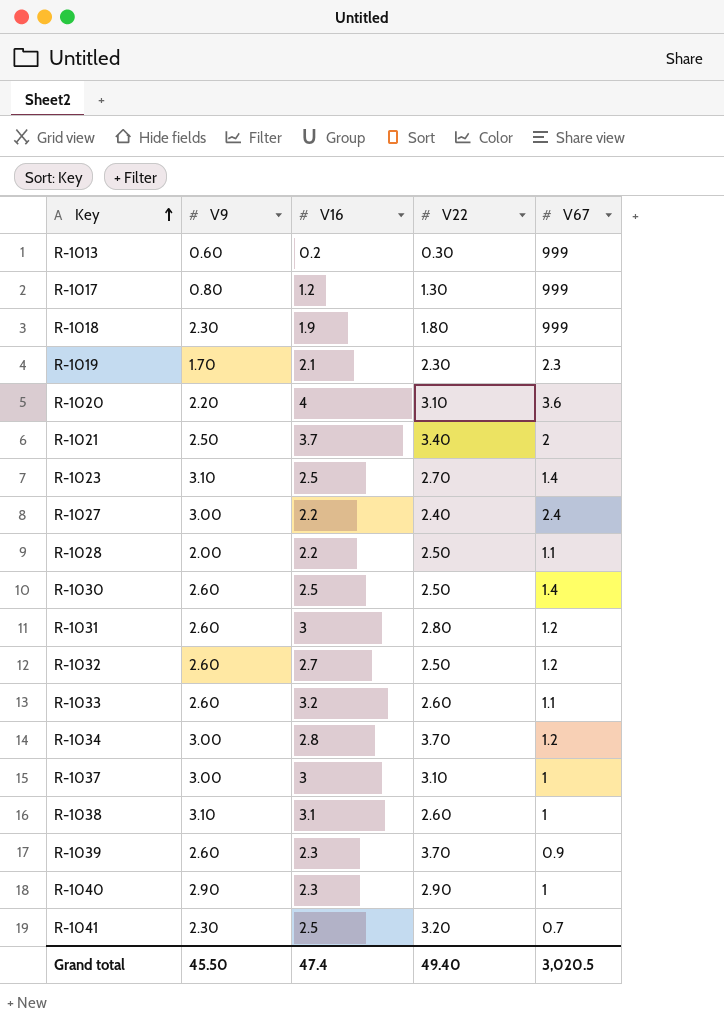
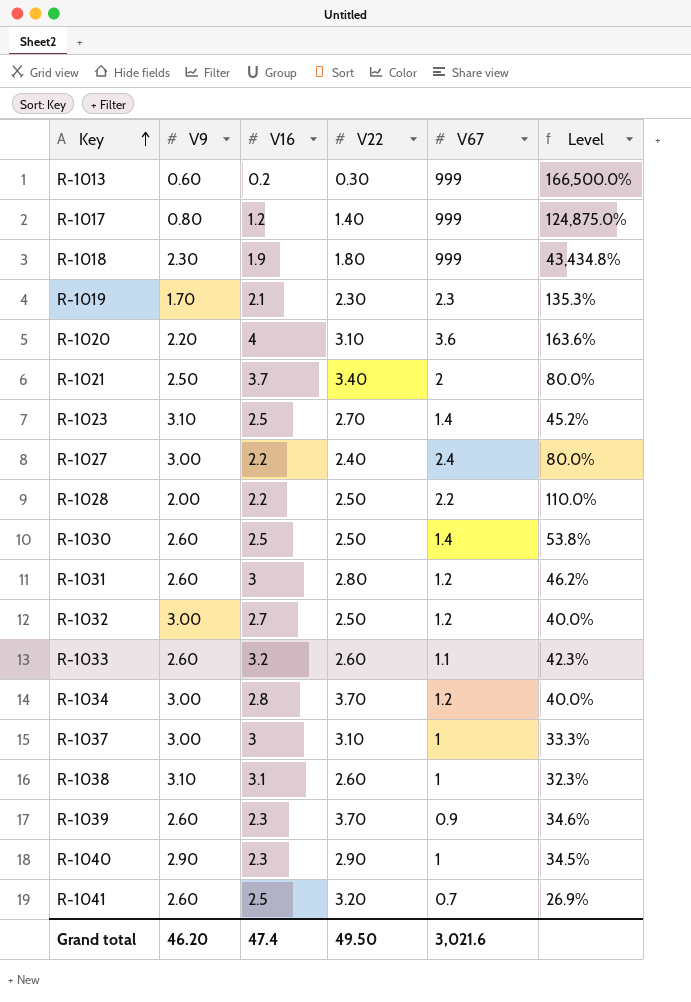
column Level | formula: none -> [V67] / [V9]
R-1017 | V22: 1.30 -> 1.40
R-1028 | V67: 1.1 -> 2.2
R-1032 | V9: 2.60 -> 3.00
R-1041 | V9: 2.30 -> 2.60
Grand total | V9: 45.50 -> 46.20
Grand total | V22: 49.40 -> 49.50
Grand total | V67: 3,020.5 -> 3,021.6

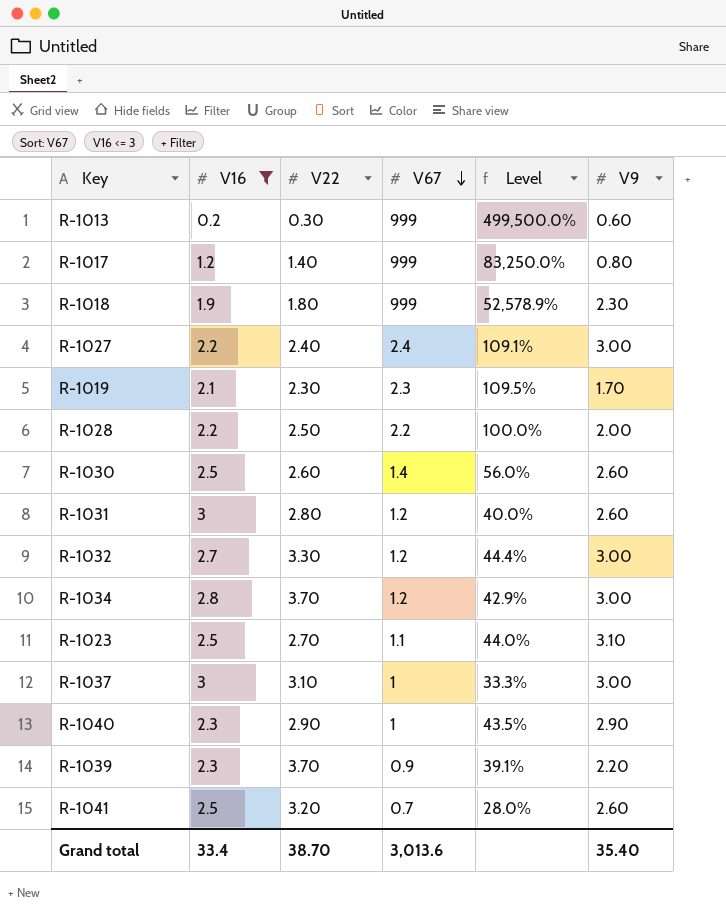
filter: none -> V16 <= 3
row order: Key ascending -> V67 descending
column Level | formula: [V67] / [V9] -> [V67] / [V16]
column V9 | position: 2 -> 6
R-1030 | V22: 2.50 -> 2.60
R-1032 | V22: 2.50 -> 3.30
R-1023 | V67: 1.4 -> 1.1
R-1039 | V9: 2.60 -> 2.20
Grand total | V16: 47.4 -> 33.4
Grand total | V22: 49.50 -> 38.70
Grand total | V67: 3,021.6 -> 3,013.6
Grand total | V9: 46.20 -> 35.40

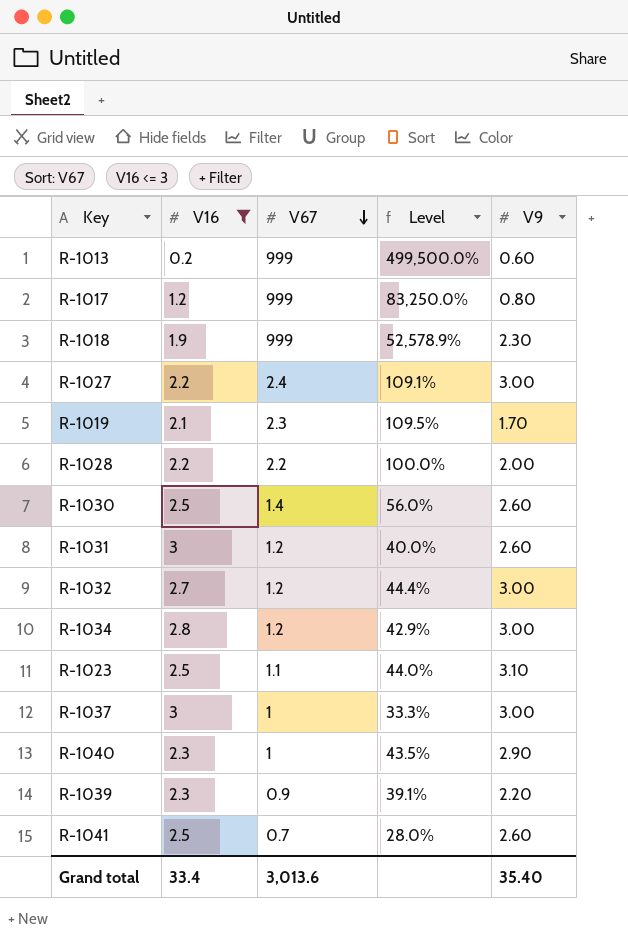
column V22 | position: 3 -> none

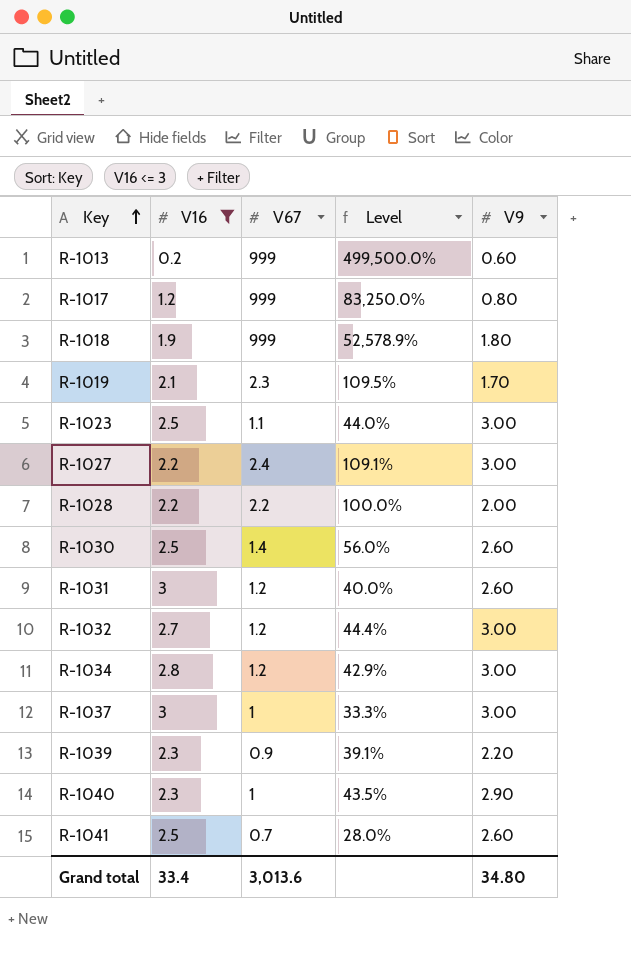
row order: V67 descending -> Key ascending
R-1018 | V9: 2.30 -> 1.80
R-1023 | V9: 3.10 -> 3.00
Grand total | V9: 35.40 -> 34.80

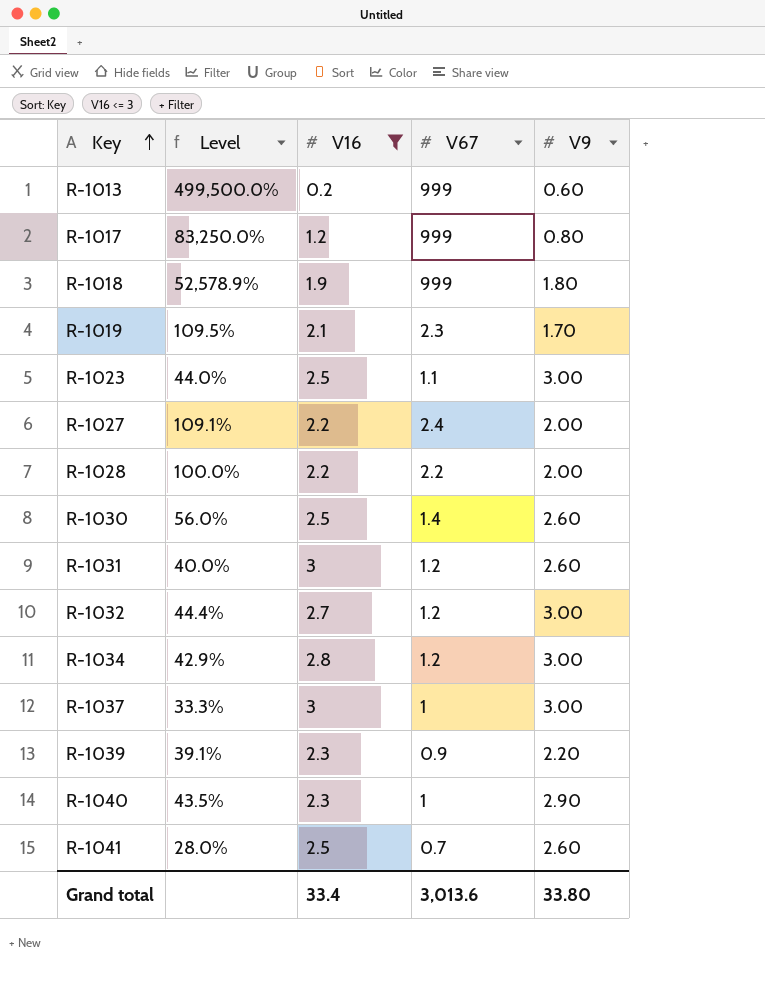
column Level | position: 4 -> 2
R-1027 | V9: 3.00 -> 2.00
Grand total | V9: 34.80 -> 33.80

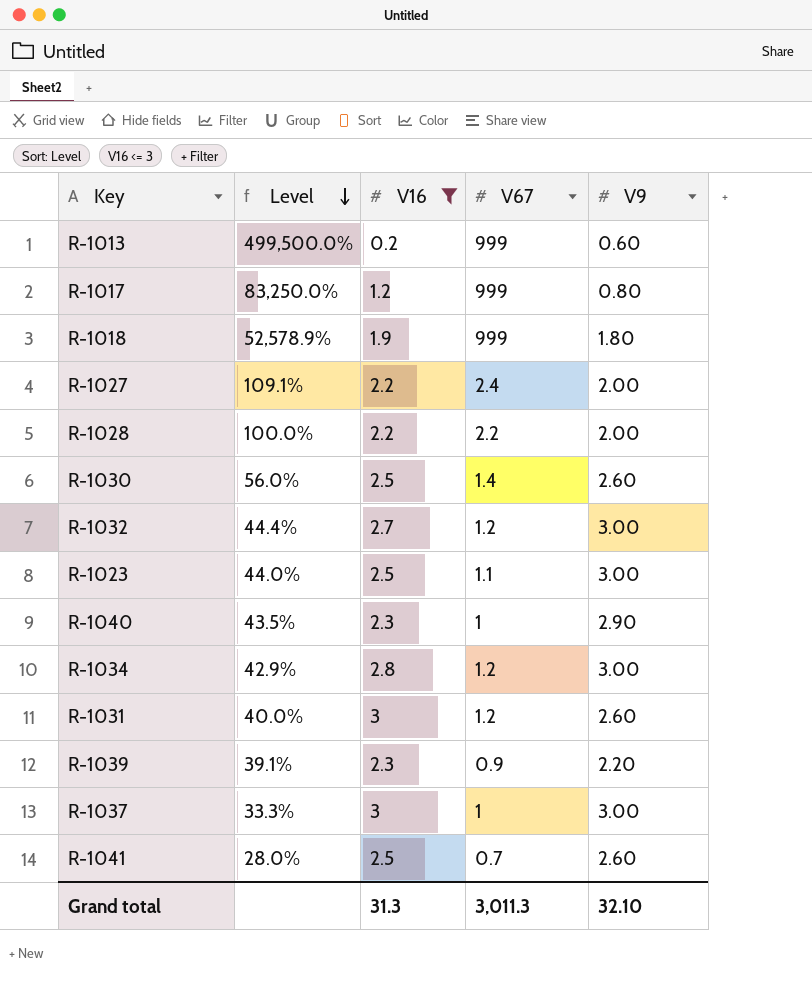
row order: Key ascending -> Level descending
row R-1019: 109.5% | 2.1 | 2.3 | 1.70 -> none
Grand total | V16: 33.4 -> 31.3
Grand total | V67: 3,013.6 -> 3,011.3
Grand total | V9: 33.80 -> 32.10

